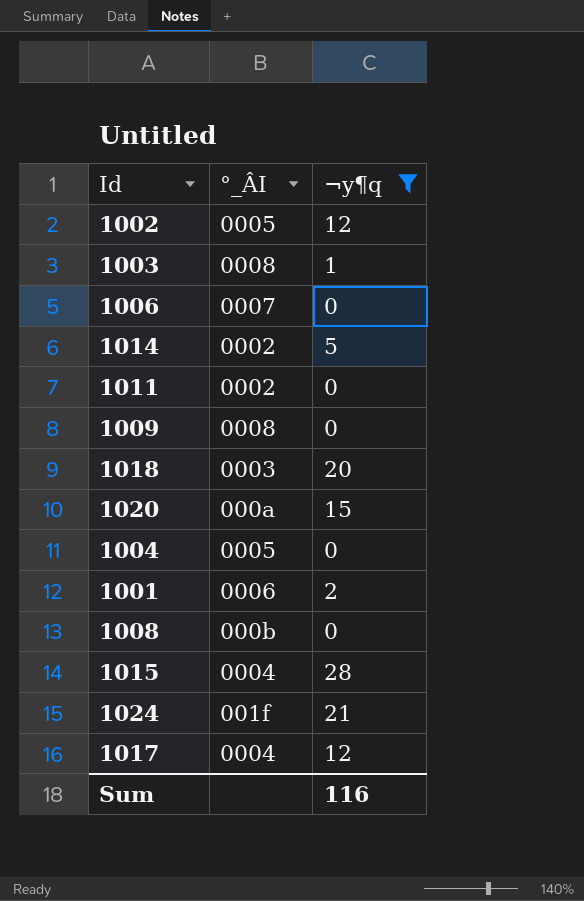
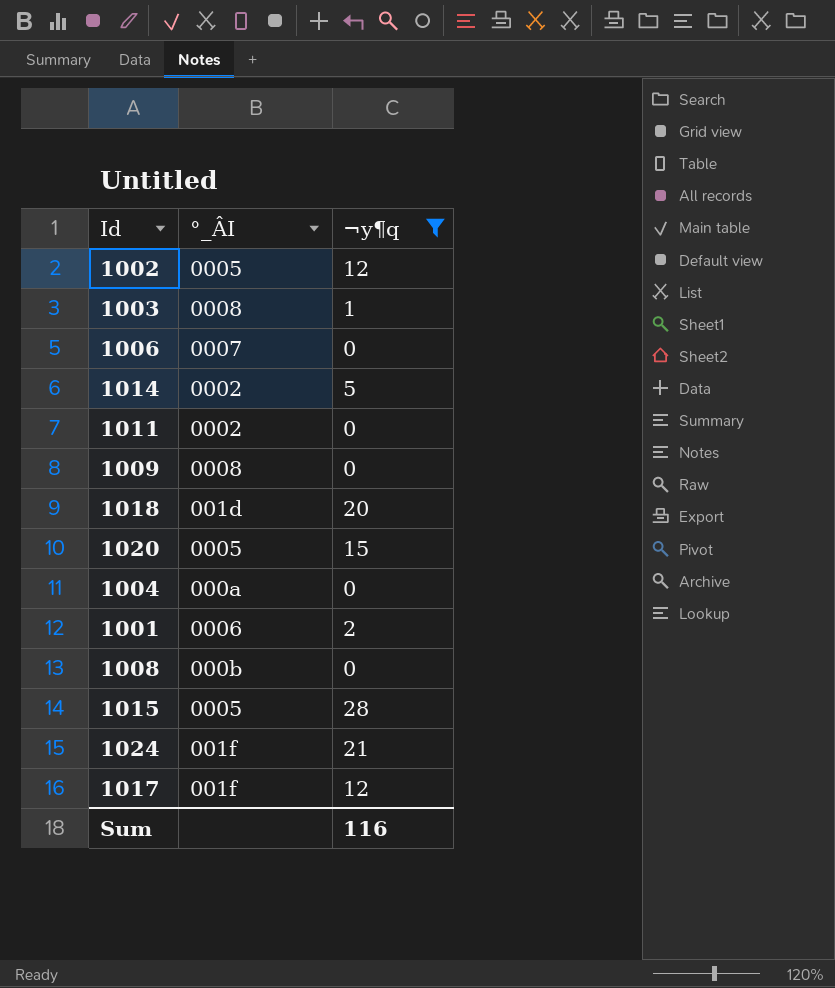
1018 | °_ÂI: 0003 -> 001d
1020 | °_ÂI: 000a -> 0005
1004 | °_ÂI: 0005 -> 000a
1015 | °_ÂI: 0004 -> 0005
1017 | °_ÂI: 0004 -> 001f

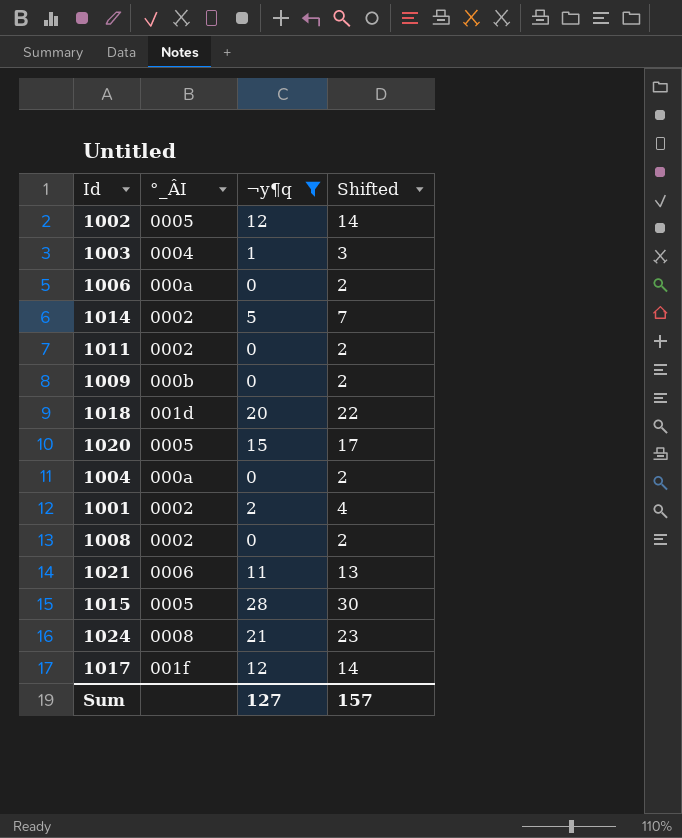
column Shifted | formula: none -> [¬y¶q] + 2
1003 | °_ÂI: 0008 -> 0004
1006 | °_ÂI: 0007 -> 000a
1009 | °_ÂI: 0008 -> 000b
1001 | °_ÂI: 0006 -> 0002
1008 | °_ÂI: 000b -> 0002
row 1021: none -> 0006 | 11 | 13
1024 | °_ÂI: 001f -> 0008
Sum | ¬y¶q: 116 -> 127

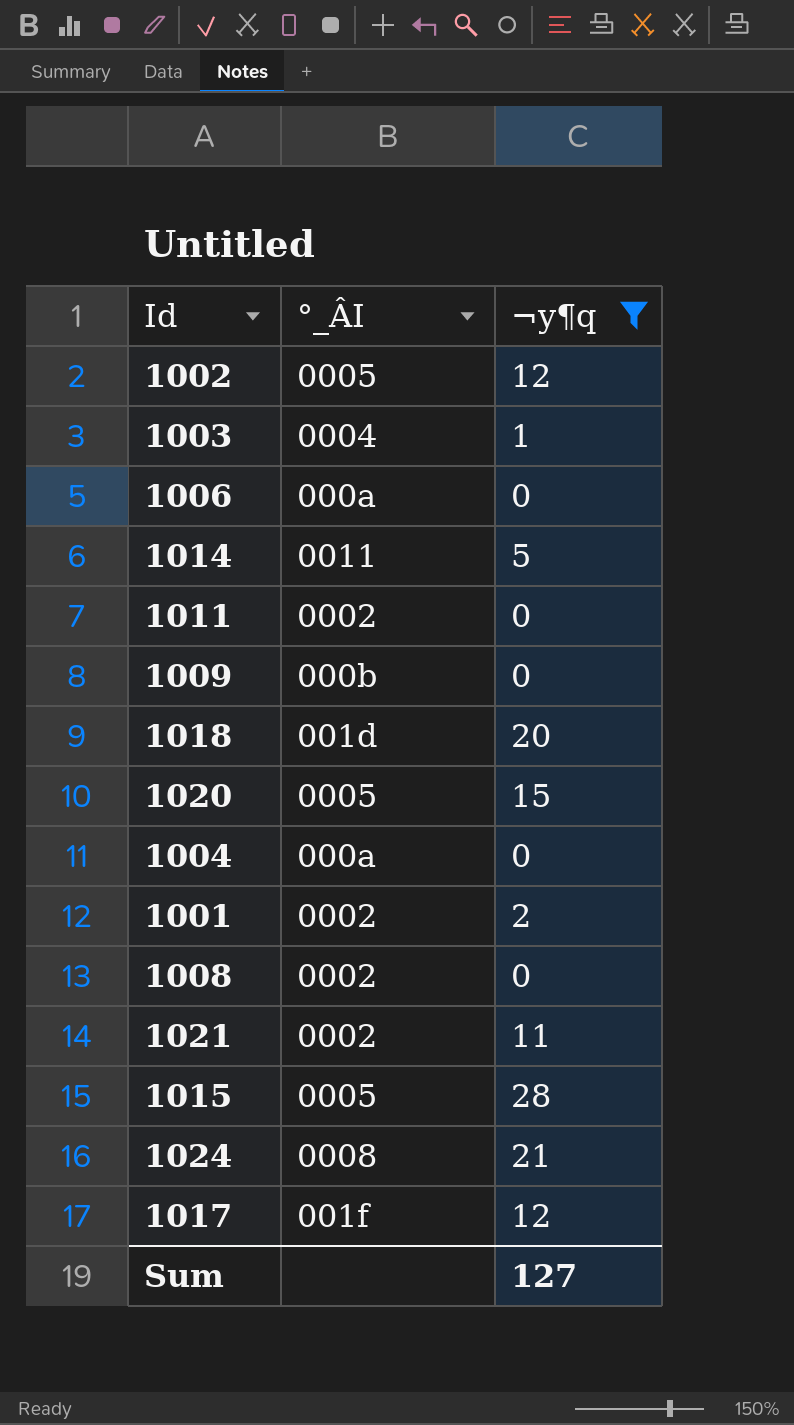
column Shifted | formula: [¬y¶q] + 2 -> none
1014 | °_ÂI: 0002 -> 0011
1021 | °_ÂI: 0006 -> 0002

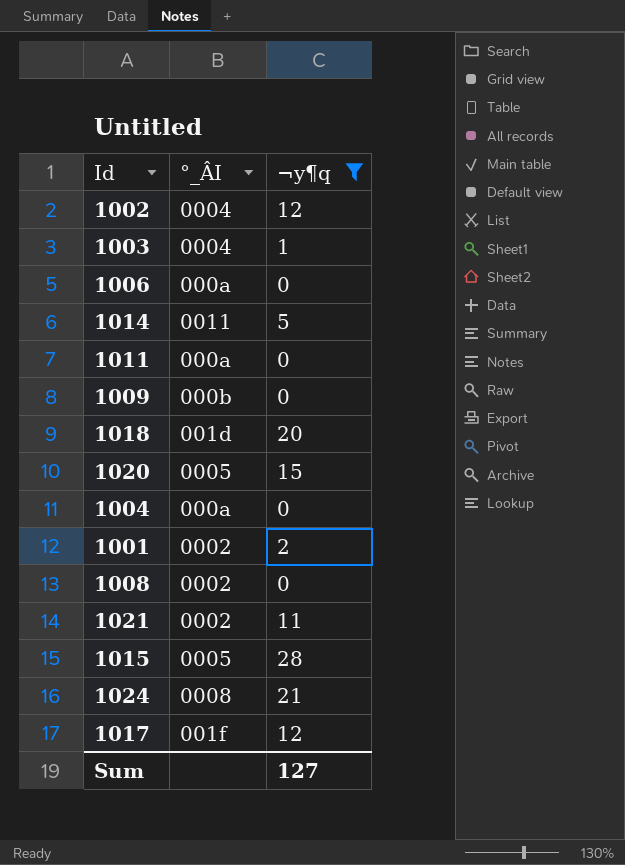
1002 | °_ÂI: 0005 -> 0004
1011 | °_ÂI: 0002 -> 000a

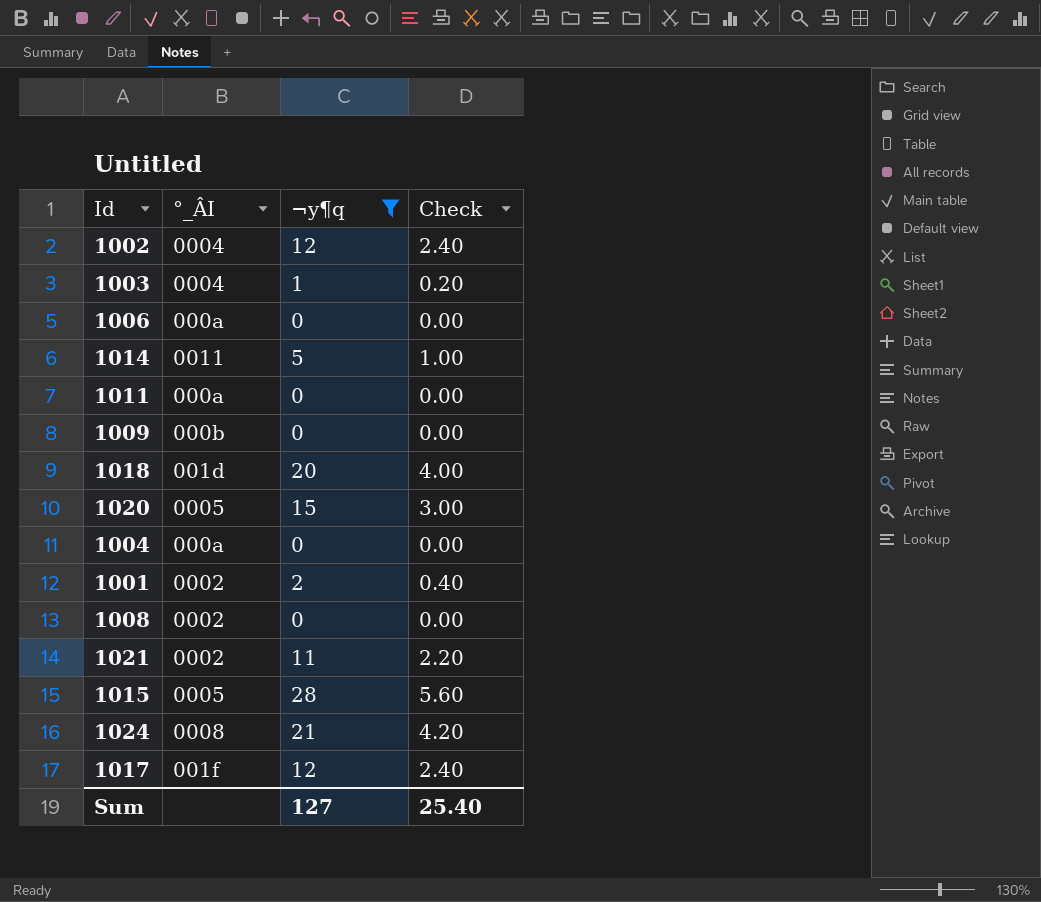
column Check | formula: none -> [¬y¶q] * 0.2

